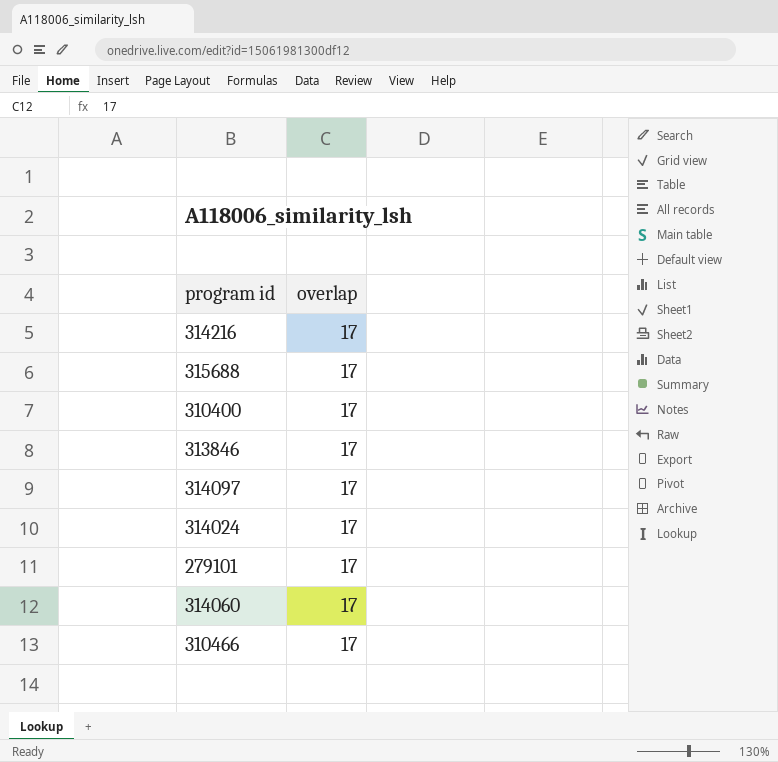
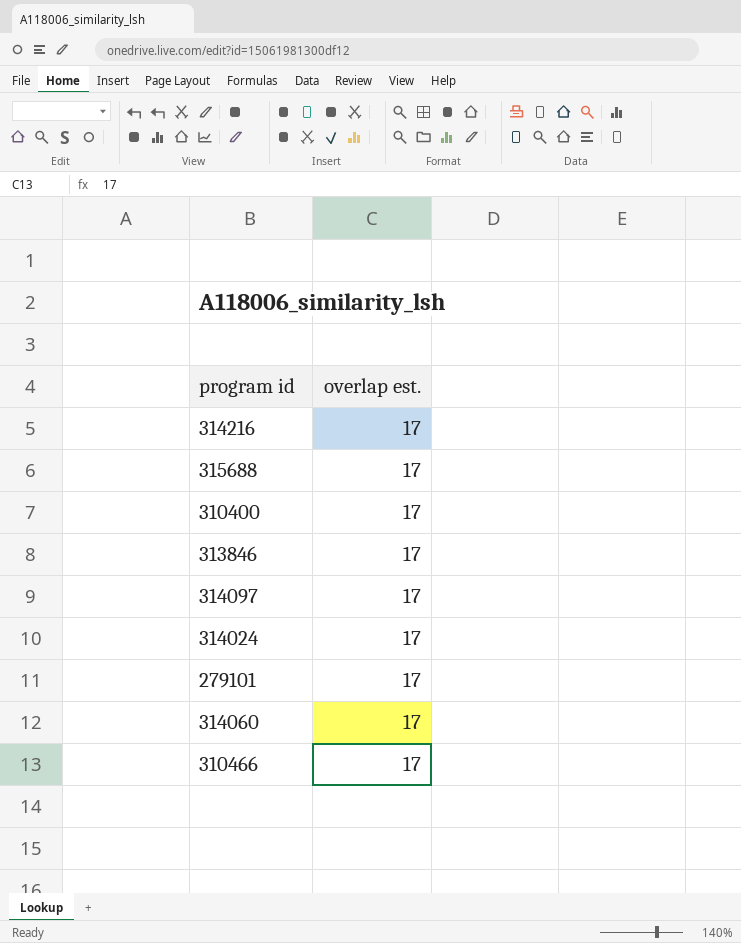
column name: overlap -> overlap est.

